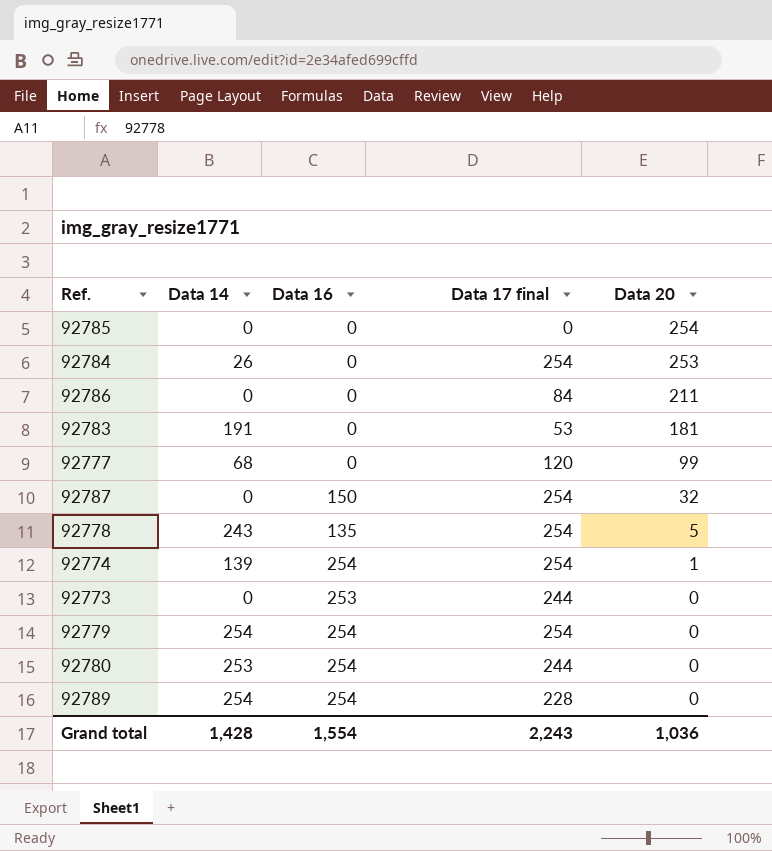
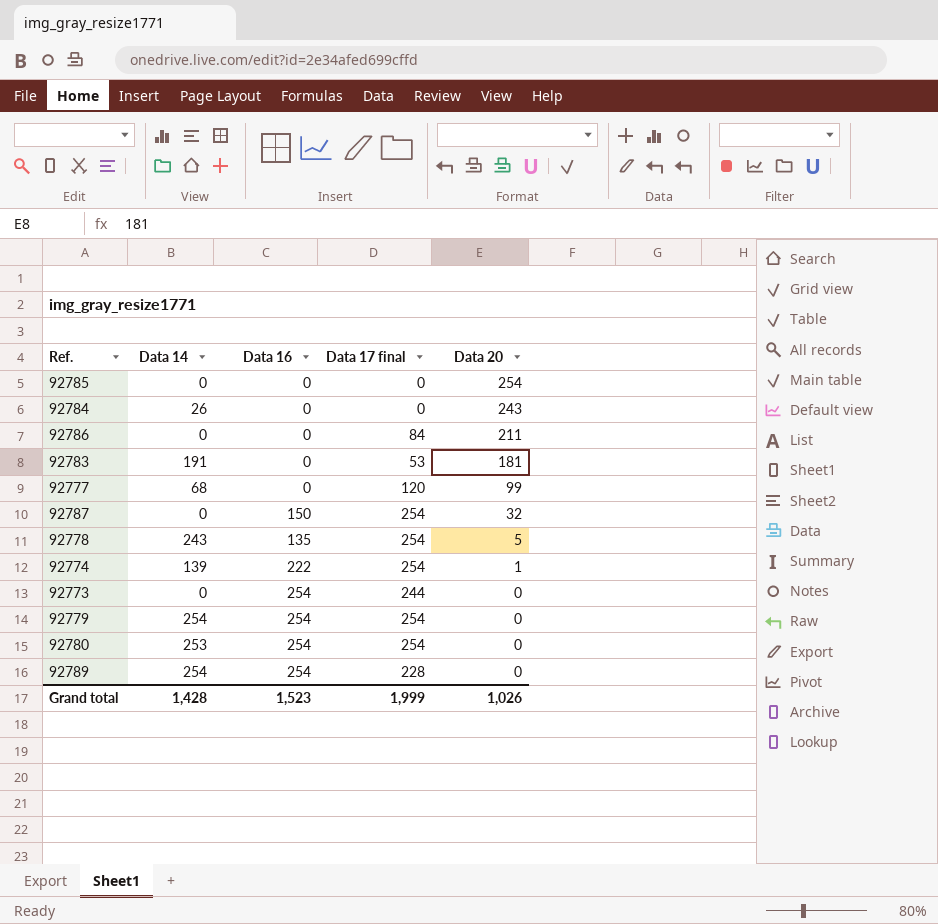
92784 | Data 17 final: 254 -> 0
92784 | Data 20: 253 -> 243
92774 | Data 16: 254 -> 222
92773 | Data 16: 253 -> 254
92780 | Data 17 final: 244 -> 254
Grand total | Data 16: 1,554 -> 1,523
Grand total | Data 17 final: 2,243 -> 1,999
Grand total | Data 20: 1,036 -> 1,026

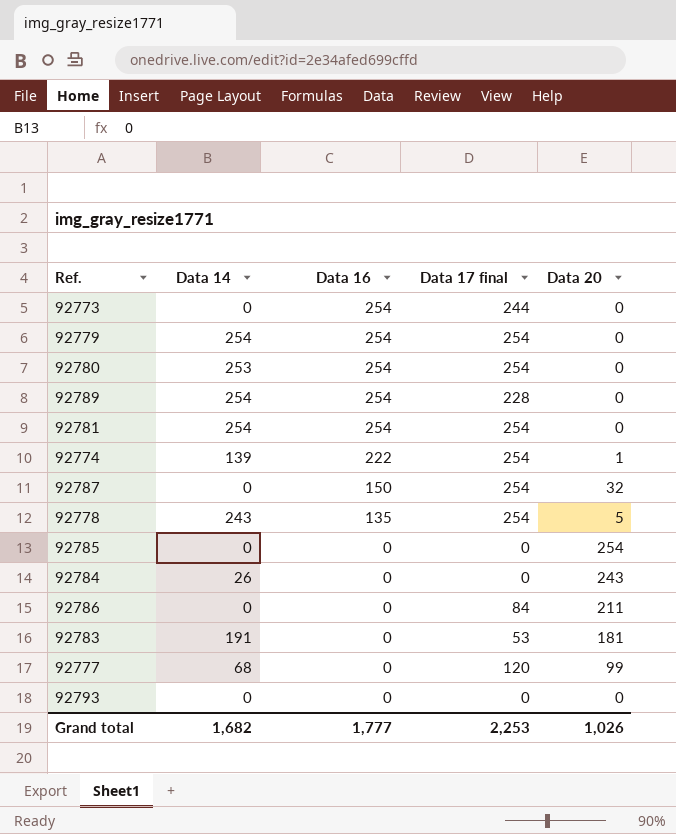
row order: Data 20 descending -> Data 16 descending
row 92781: none -> 254 | 254 | 254 | 0
row 92793: none -> 0 | 0 | 0 | 0
Grand total | Data 14: 1,428 -> 1,682
Grand total | Data 16: 1,523 -> 1,777
Grand total | Data 17 final: 1,999 -> 2,253

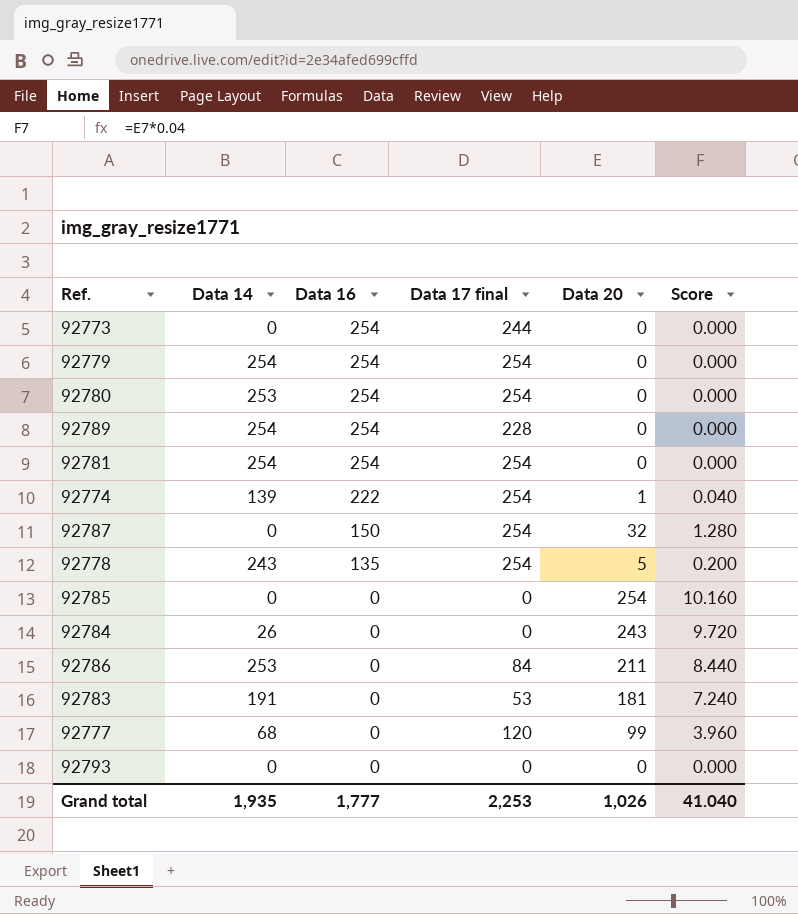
column Score | formula: none -> [Data 20] * 0.04
92786 | Data 14: 0 -> 253
Grand total | Data 14: 1,682 -> 1,935

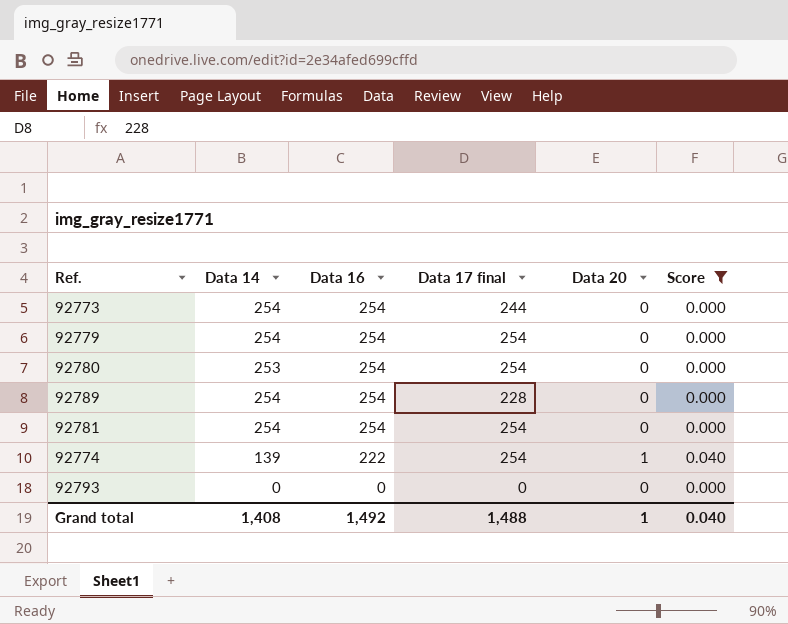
filter: none -> Score <= 0.040
92773 | Data 14: 0 -> 254
Grand total | Data 14: 1,935 -> 1,408
Grand total | Data 16: 1,777 -> 1,492
Grand total | Data 17 final: 2,253 -> 1,488
Grand total | Data 20: 1,026 -> 1
Grand total | Score: 41.040 -> 0.040

